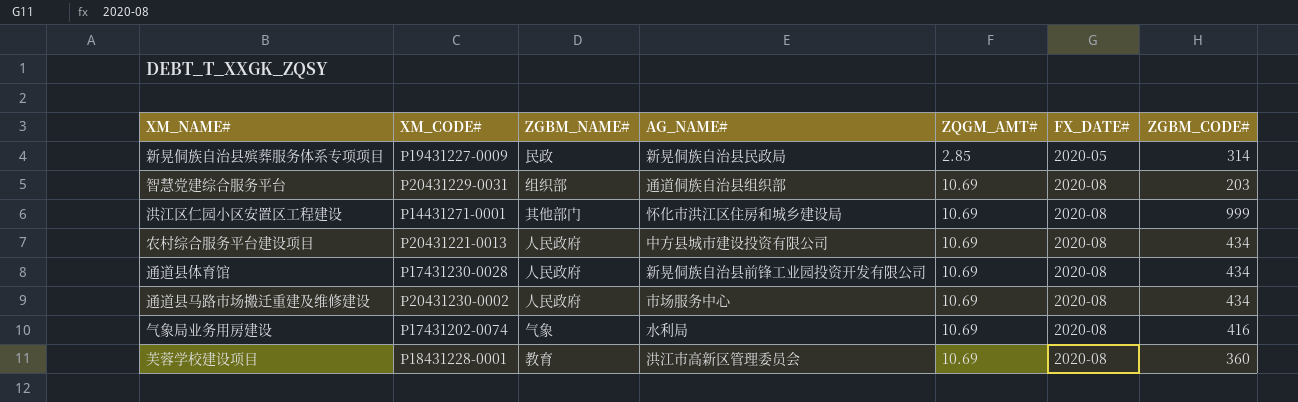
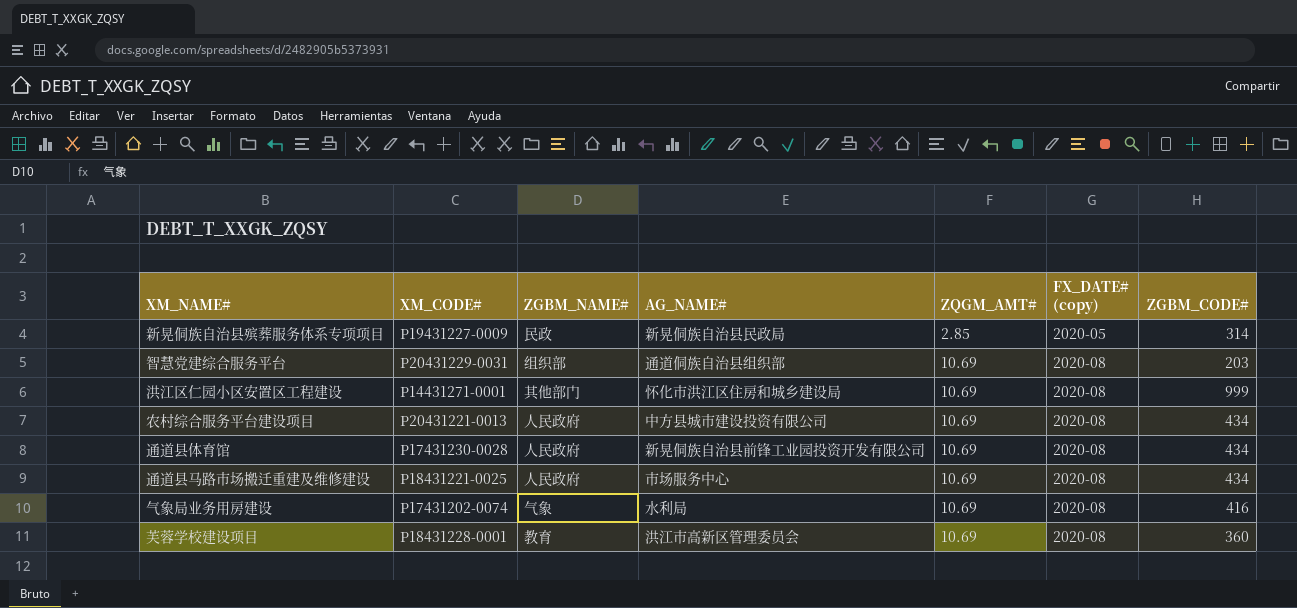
column name: FX_DATE# -> FX_DATE# (copy)
通道县马路市场搬迁重建及维修建设 | XM_CODE#: P20431230-0002 -> P18431221-0025

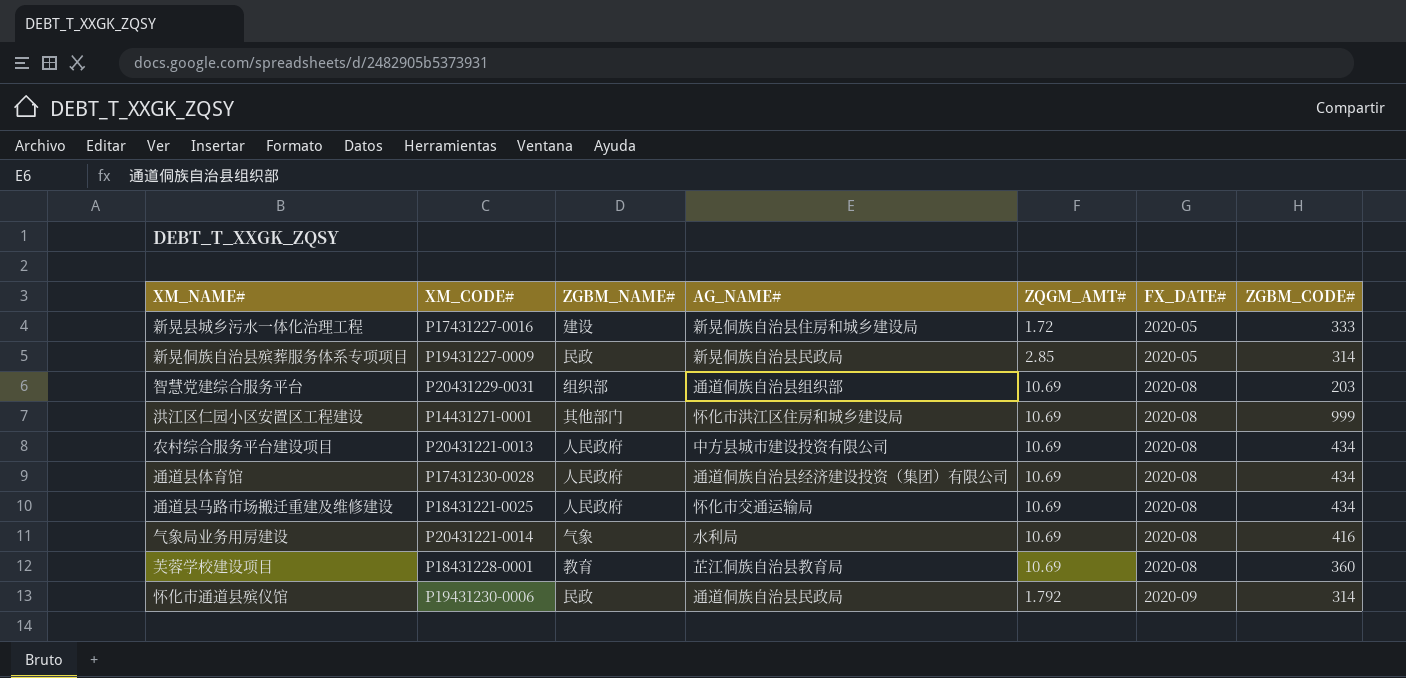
column name: FX_DATE# (copy) -> FX_DATE#
row 新晃县城乡污水一体化治理工程: none -> P17431227-0016 | 建设 | 新晃侗族自治县住房和城乡建设局 | 1.72 | 2020-05 | 333
通道县体育馆 | AG_NAME#: 新晃侗族自治县前锋工业园投资开发有限公司 -> 通道侗族自治县经济建设投资（集团）有限公司
通道县马路市场搬迁重建及维修建设 | AG_NAME#: 市场服务中心 -> 怀化市交通运输局
气象局业务用房建设 | XM_CODE#: P17431202-0074 -> P20431221-0014
芙蓉学校建设项目 | AG_NAME#: 洪江市高新区管理委员会 -> 芷江侗族自治县教育局
row 怀化市通道县殡仪馆: none -> P19431230-0006 | 民政 | 通道侗族自治县民政局 | 1.792 | 2020-09 | 314

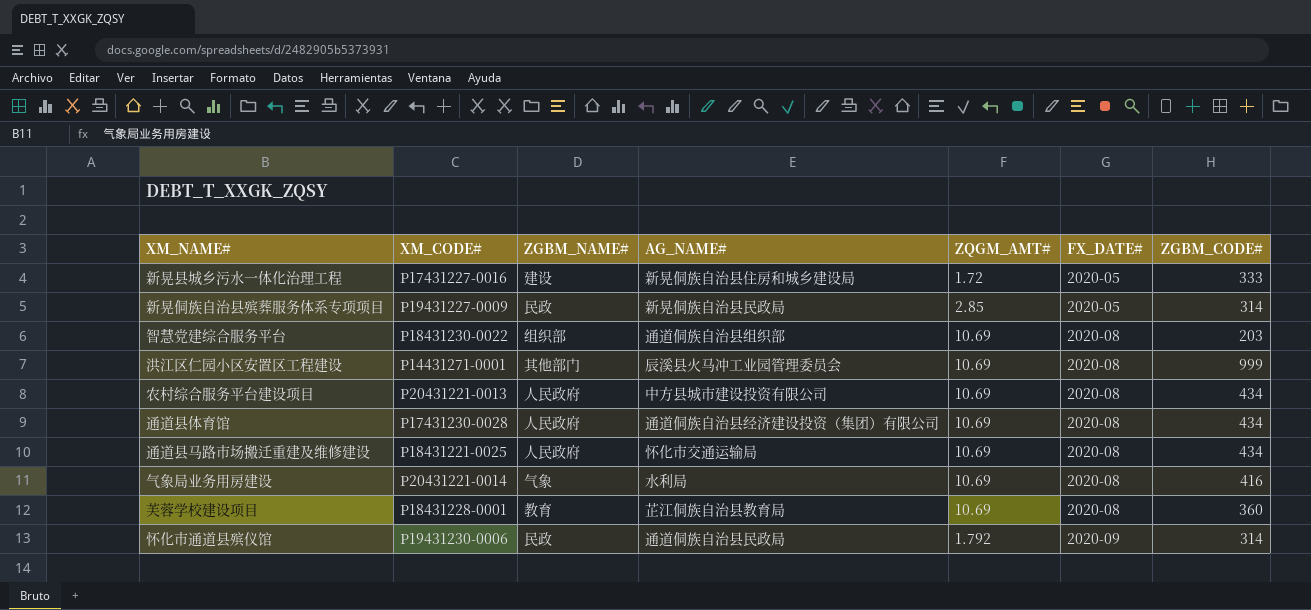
智慧党建综合服务平台 | XM_CODE#: P20431229-0031 -> P18431230-0022
洪江区仁园小区安置区工程建设 | AG_NAME#: 怀化市洪江区住房和城乡建设局 -> 辰溪县火马冲工业园管理委员会

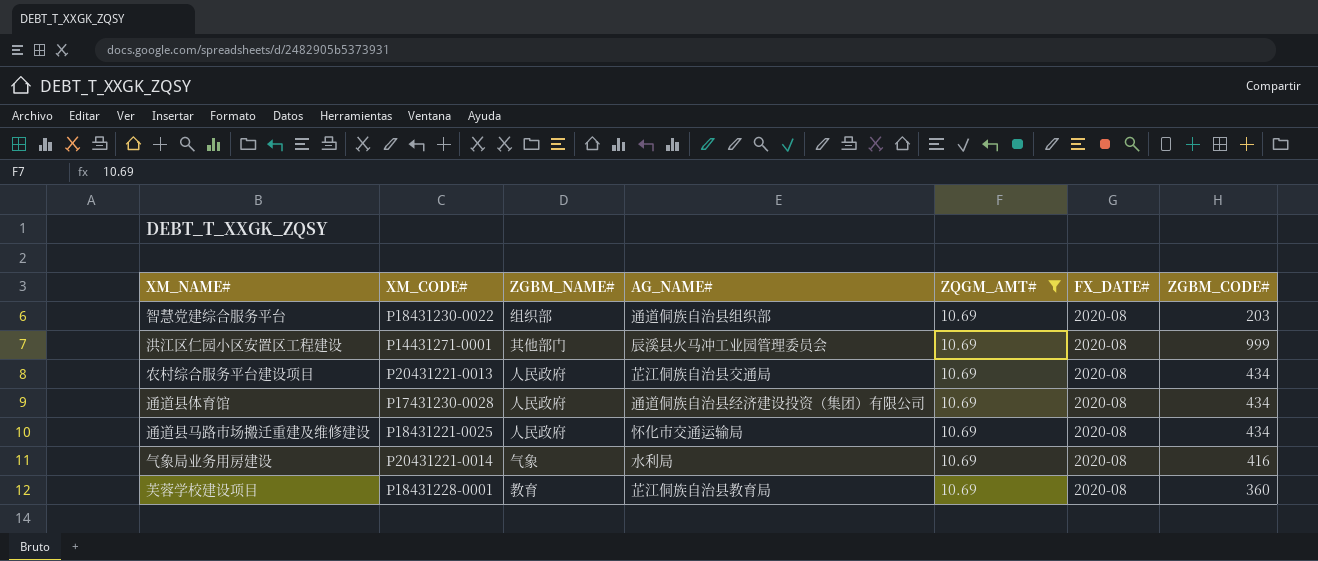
filter: none -> ZQGM_AMT# = 10.69
农村综合服务平台建设项目 | AG_NAME#: 中方县城市建设投资有限公司 -> 芷江侗族自治县交通局

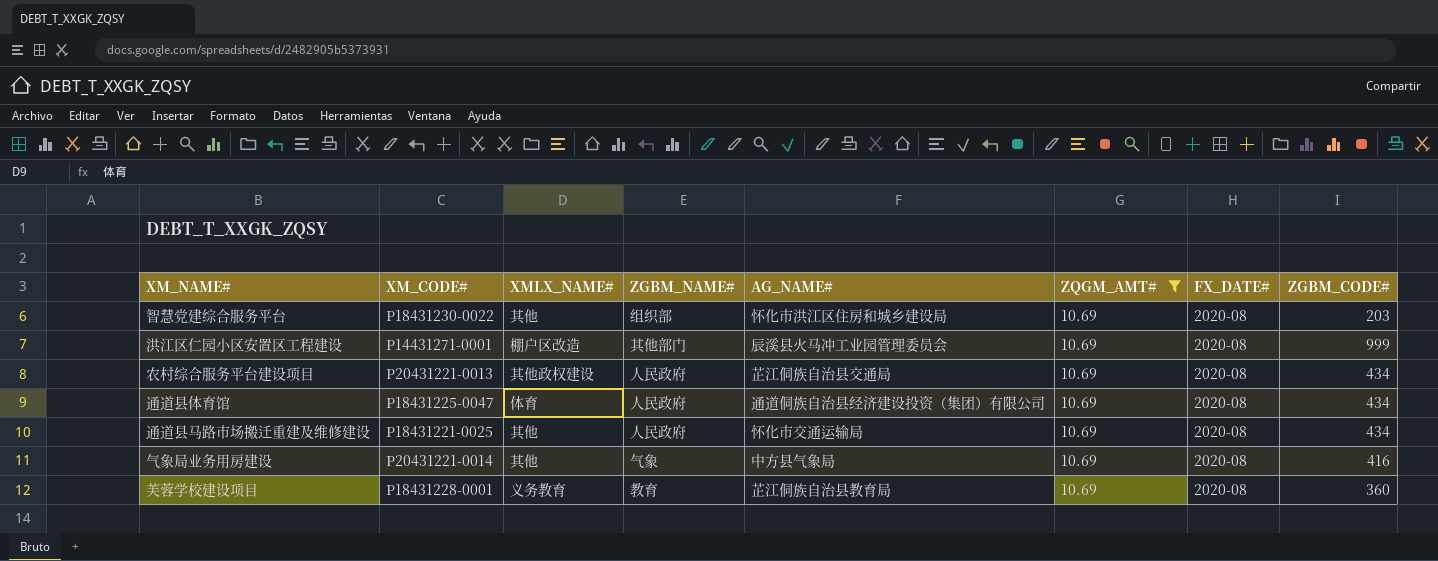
column XMLX_NAME# | position: none -> 3
智慧党建综合服务平台 | AG_NAME#: 通道侗族自治县组织部 -> 怀化市洪江区住房和城乡建设局
通道县体育馆 | XM_CODE#: P17431230-0028 -> P18431225-0047
气象局业务用房建设 | AG_NAME#: 水利局 -> 中方县气象局

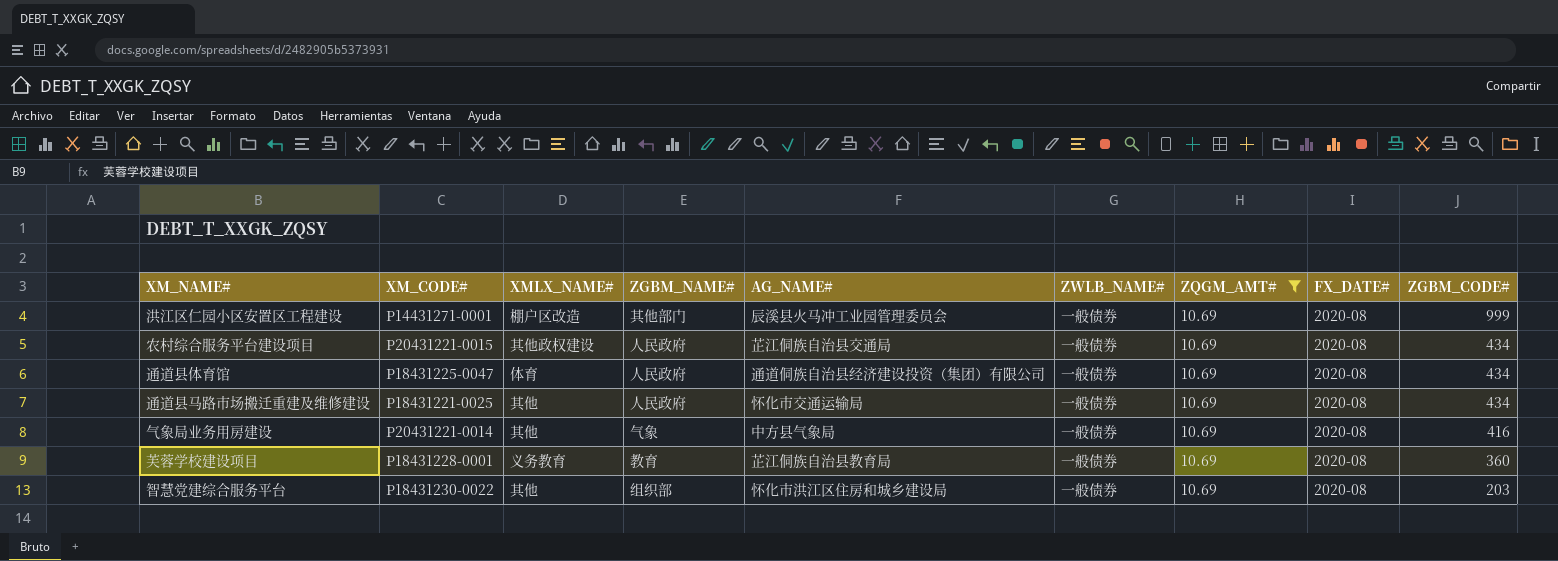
row order: none -> ZGBM_CODE# descending
column ZWLB_NAME# | position: none -> 6
农村综合服务平台建设项目 | XM_CODE#: P20431221-0013 -> P20431221-0015

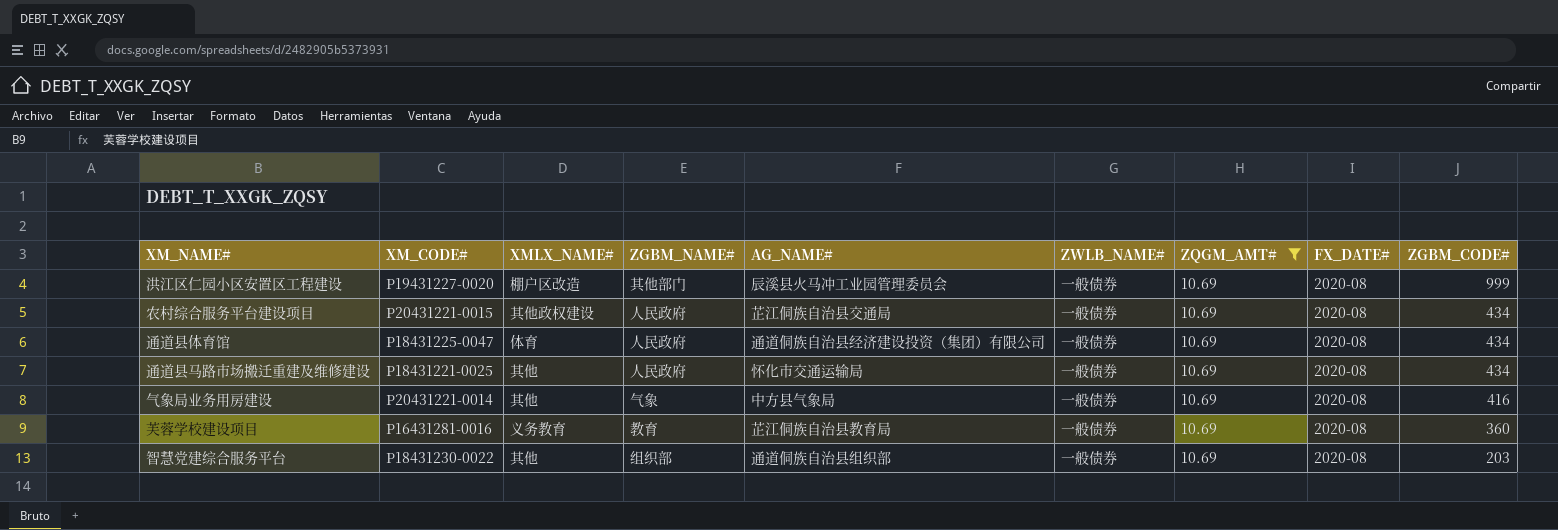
洪江区仁园小区安置区工程建设 | XM_CODE#: P14431271-0001 -> P19431227-0020
芙蓉学校建设项目 | XM_CODE#: P18431228-0001 -> P16431281-0016
智慧党建综合服务平台 | AG_NAME#: 怀化市洪江区住房和城乡建设局 -> 通道侗族自治县组织部

